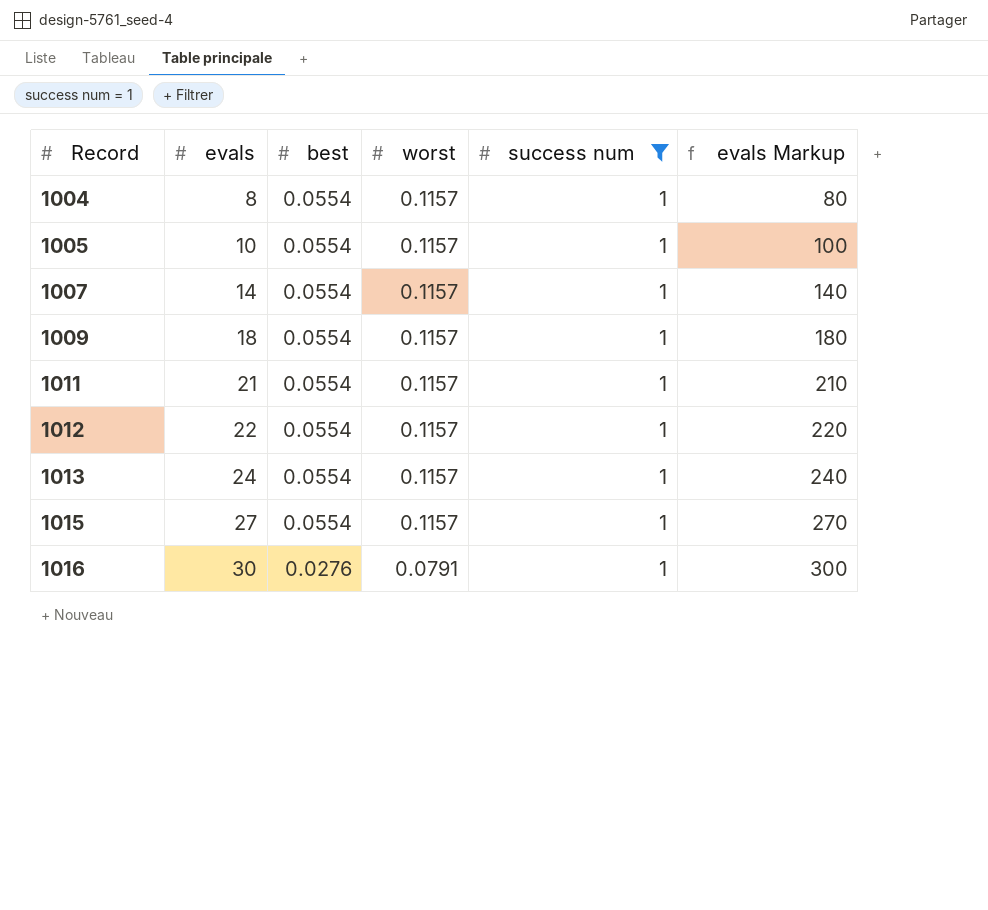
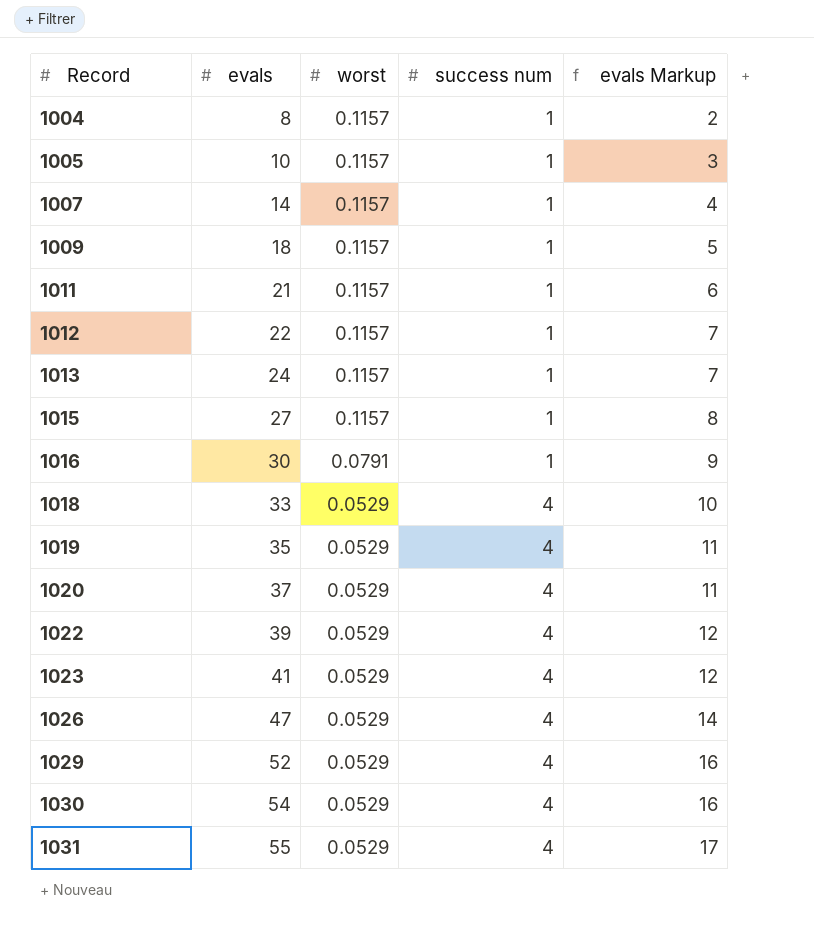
filter: success num = 1 -> none
column best | position: 3 -> none
column evals Markup | formula: [evals] * 10 -> [evals] * 0.3

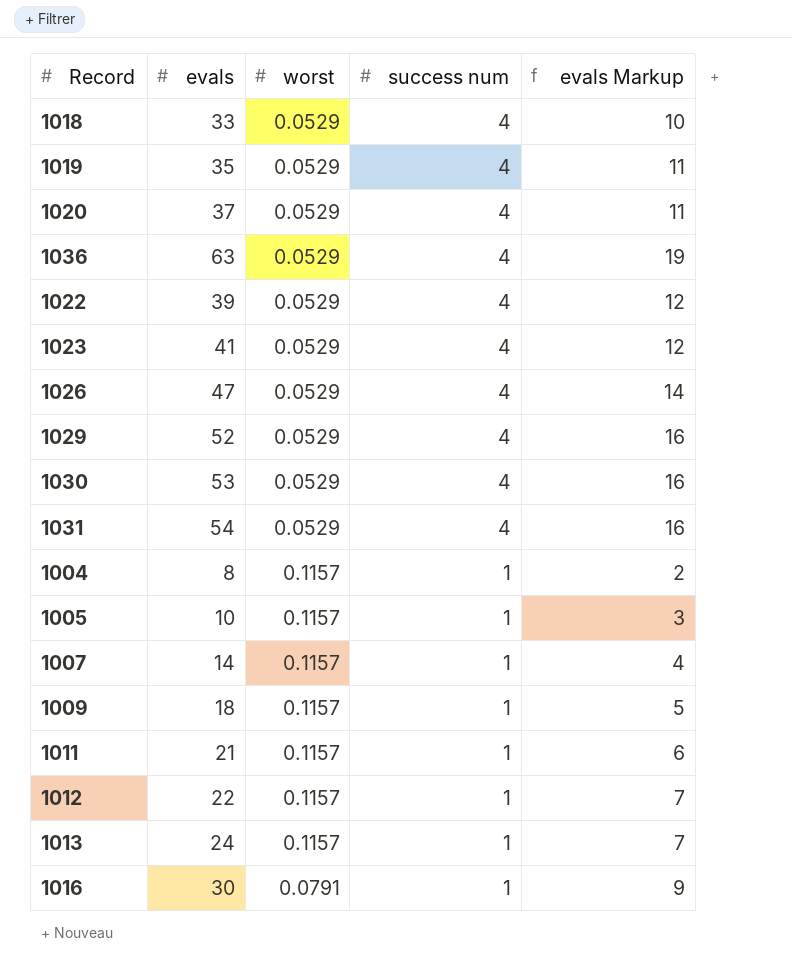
row order: Record ascending -> success num descending
row 1015: 27 | 0.1157 | 1 | 8 -> none
row 1036: none -> 63 | 0.0529 | 4 | 19
1030 | evals: 54 -> 53
1031 | evals: 55 -> 54
1031 | evals Markup: 17 -> 16

